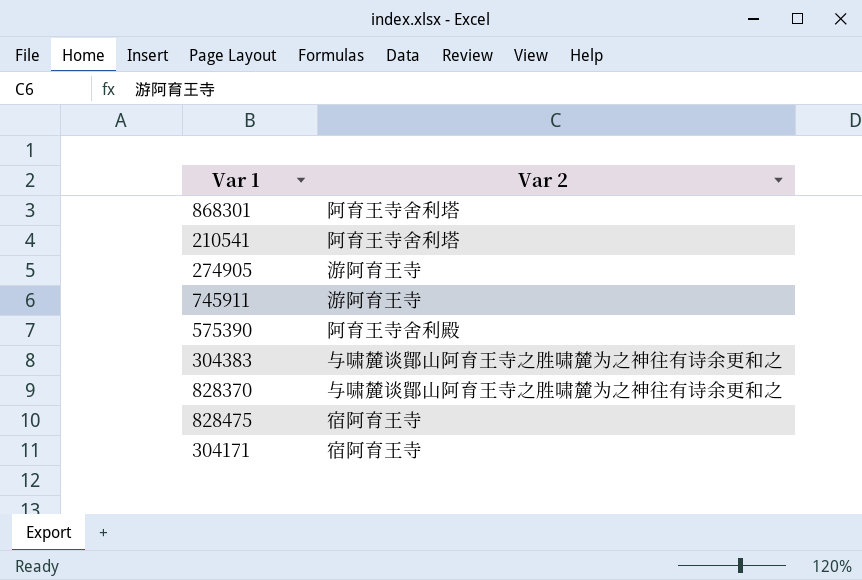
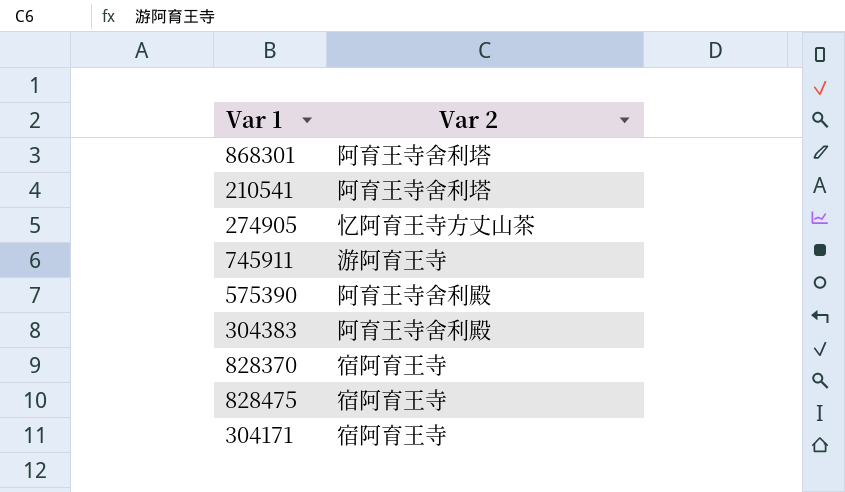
274905 | Var 2: 游阿育王寺 -> 忆阿育王寺方丈山茶
304383 | Var 2: 与啸麓谈鄮山阿育王寺之胜啸麓为之神往有诗余更和之 -> 阿育王寺舍利殿
828370 | Var 2: 与啸麓谈鄮山阿育王寺之胜啸麓为之神往有诗余更和之 -> 宿阿育王寺

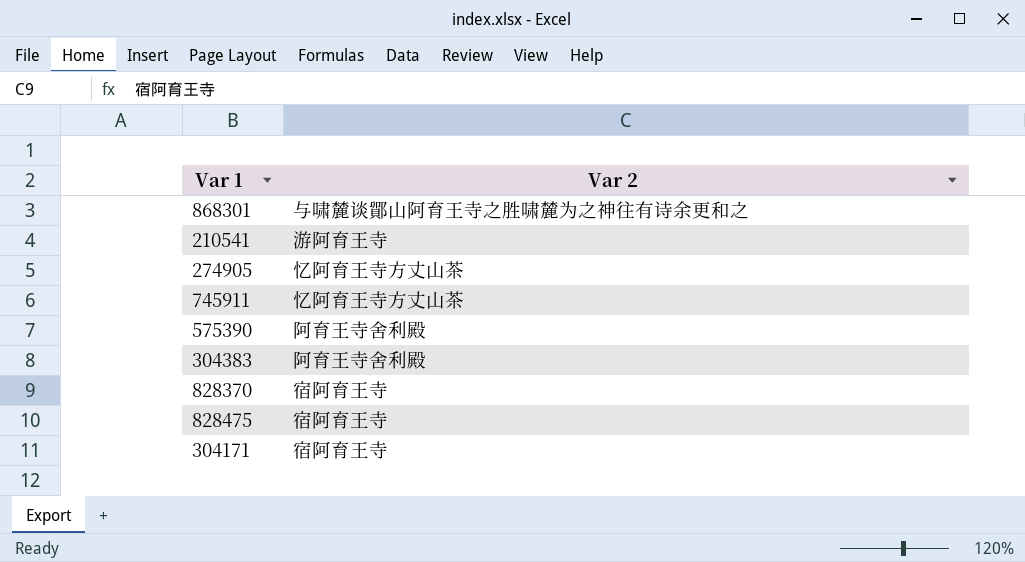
868301 | Var 2: 阿育王寺舍利塔 -> 与啸麓谈鄮山阿育王寺之胜啸麓为之神往有诗余更和之
210541 | Var 2: 阿育王寺舍利塔 -> 游阿育王寺
745911 | Var 2: 游阿育王寺 -> 忆阿育王寺方丈山茶

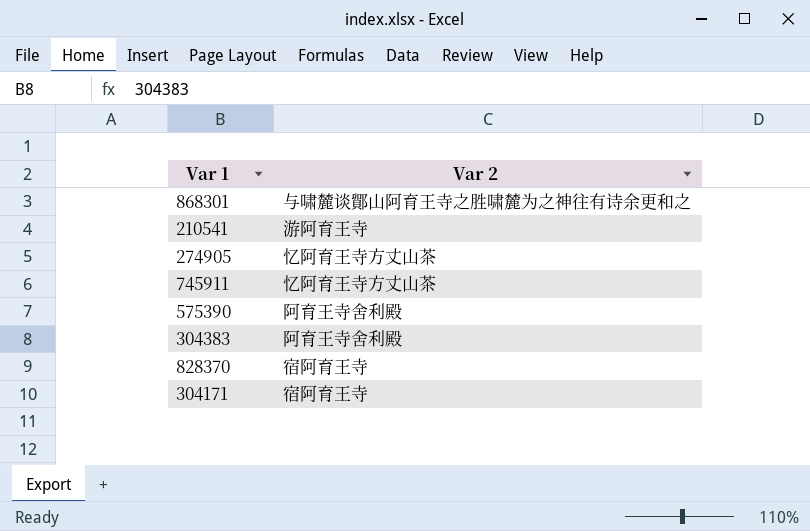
row 828475: 宿阿育王寺 -> none

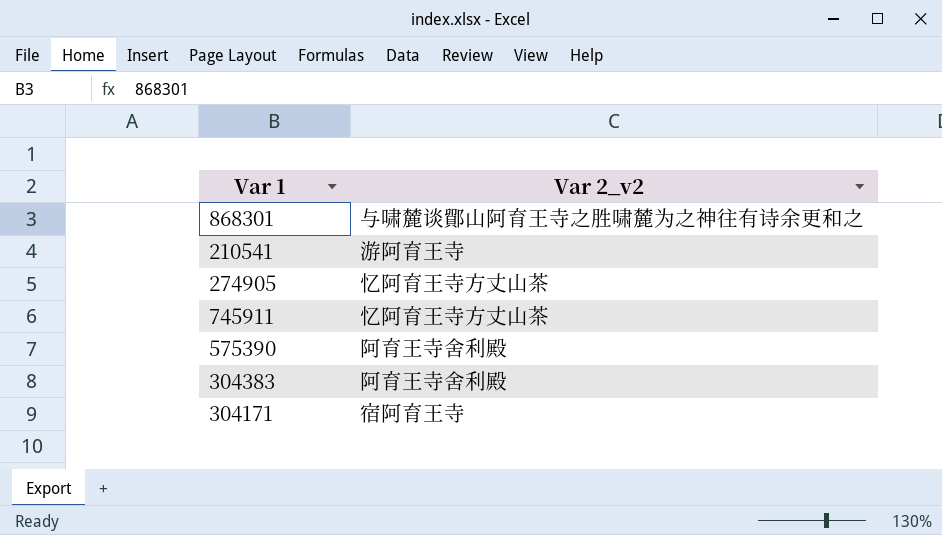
column name: Var 2 -> Var 2_v2
row 828370: 宿阿育王寺 -> none

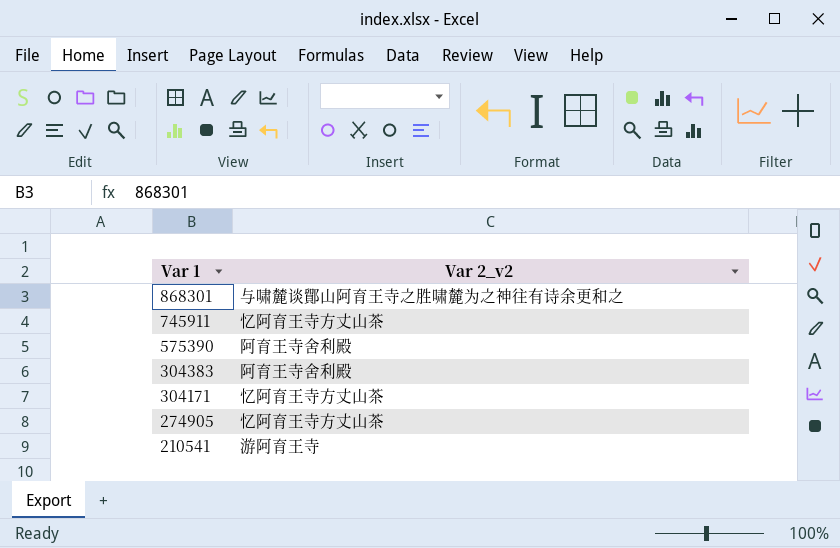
row order: none -> Var 1 descending
304171 | Var 2_v2: 宿阿育王寺 -> 忆阿育王寺方丈山茶

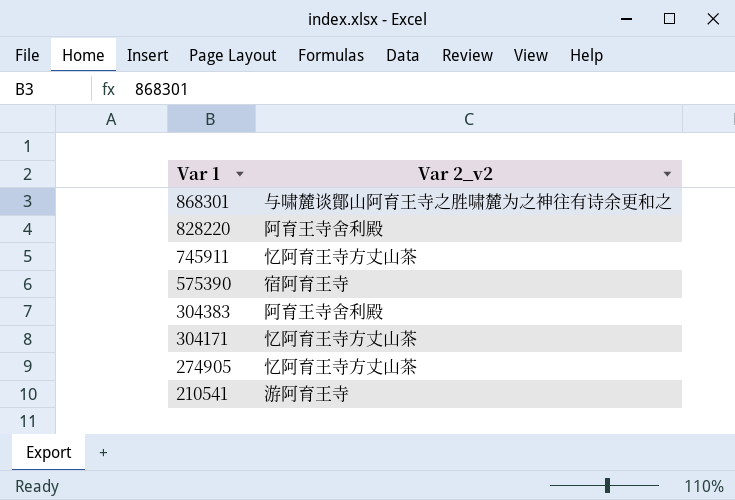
row 828220: none -> 阿育王寺舍利殿
575390 | Var 2_v2: 阿育王寺舍利殿 -> 宿阿育王寺

